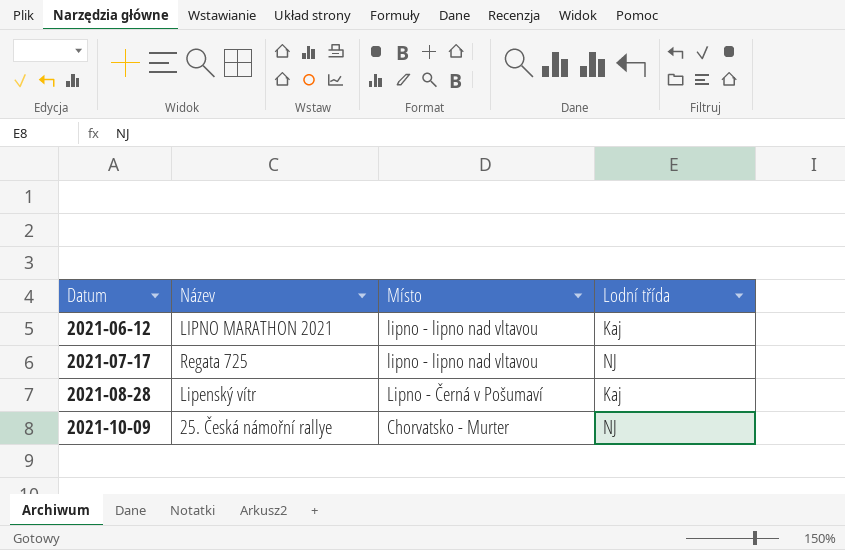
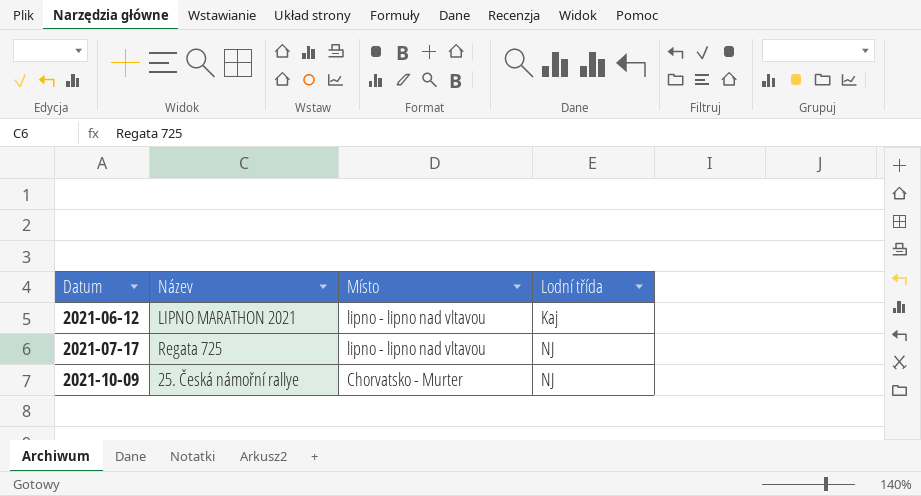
row 2021-08-28: Lipenský vítr | Lipno - Černá v Pošumaví | Kaj -> none

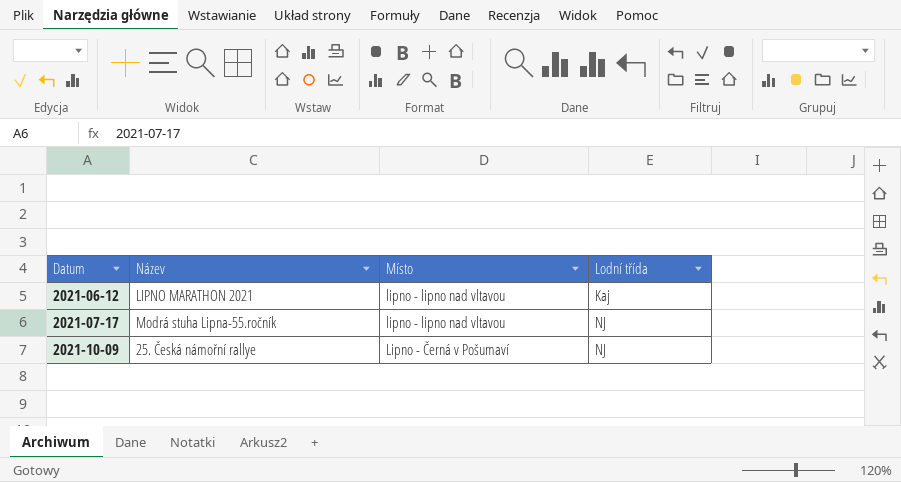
2021-07-17 | Název: Regata 725 -> Modrá stuha Lipna-55.ročník
2021-10-09 | Místo: Chorvatsko - Murter -> Lipno - Černá v Pošumaví

